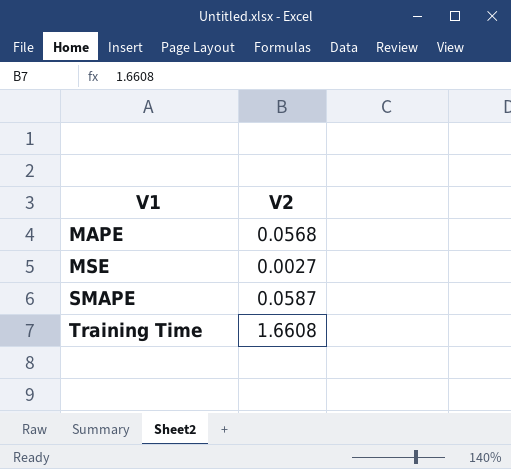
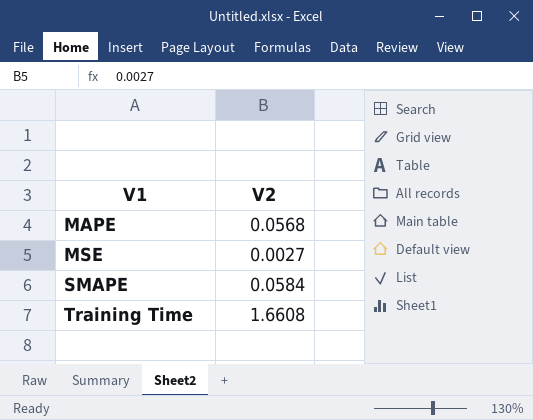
SMAPE | V2: 0.0587 -> 0.0584

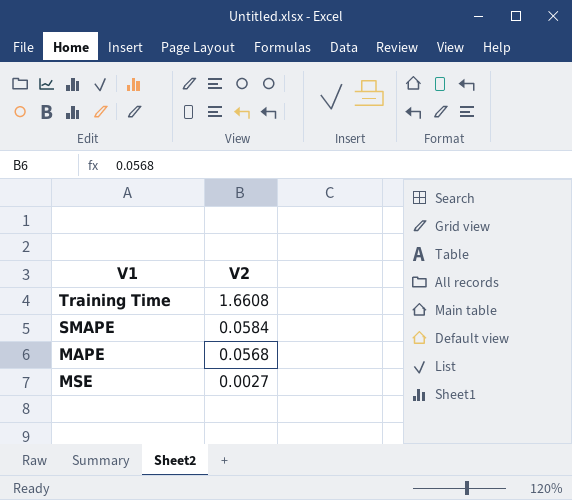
row order: V1 ascending -> V2 descending

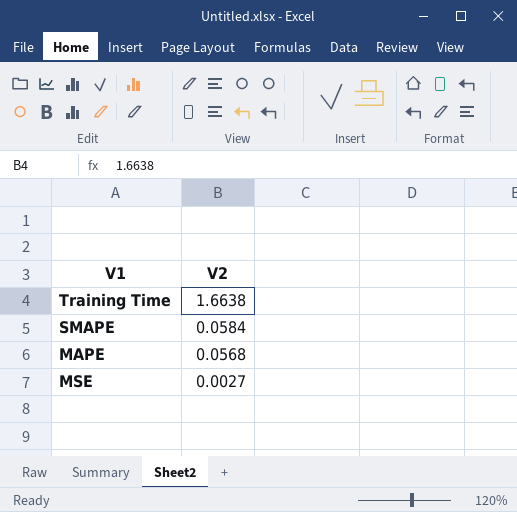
Training Time | V2: 1.6608 -> 1.6638

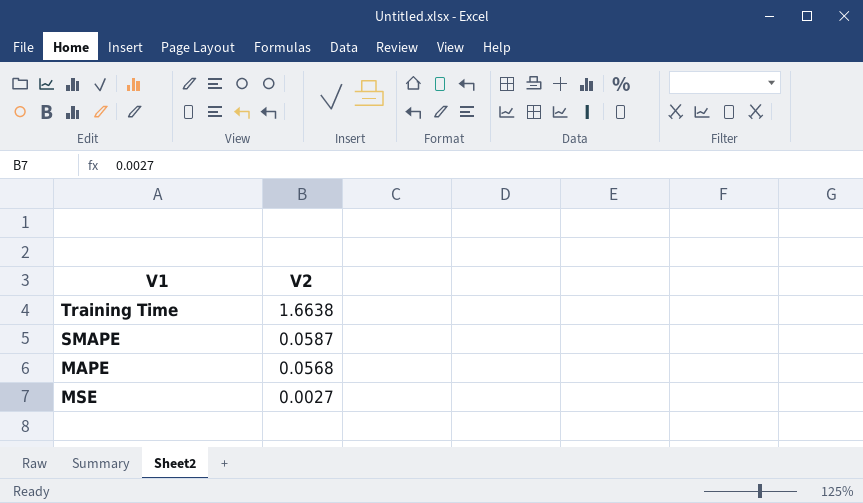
SMAPE | V2: 0.0584 -> 0.0587

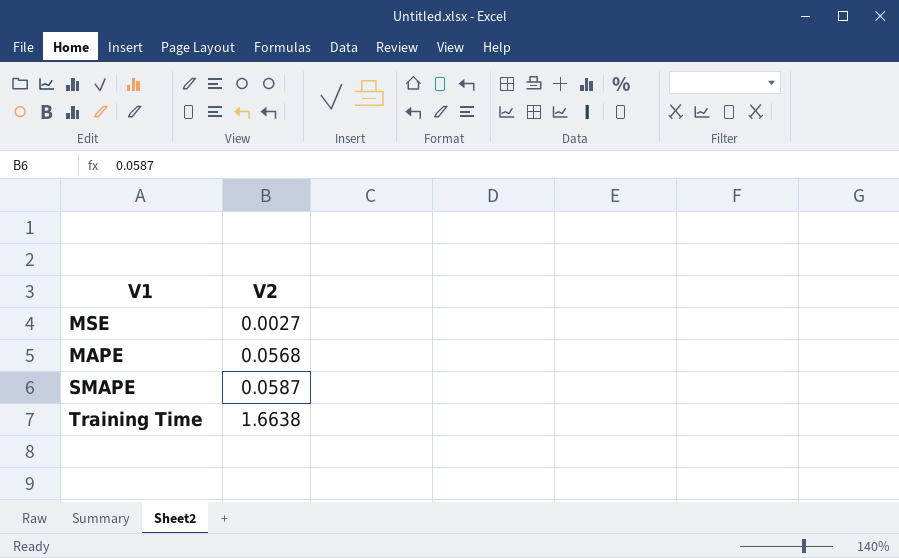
row order: V2 descending -> V2 ascending

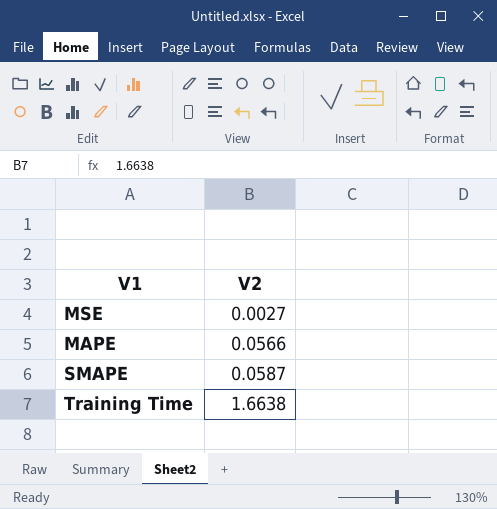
MAPE | V2: 0.0568 -> 0.0566

